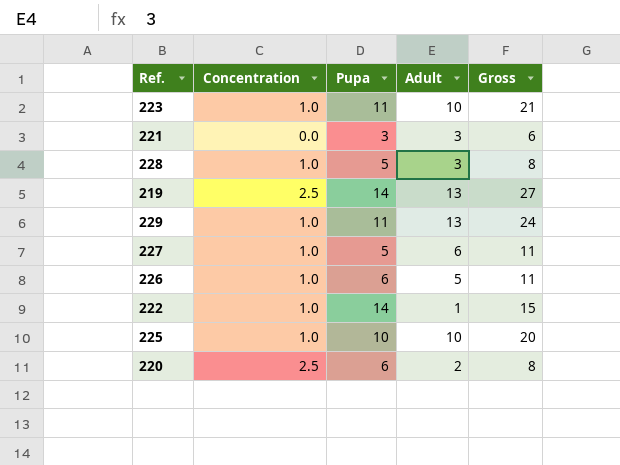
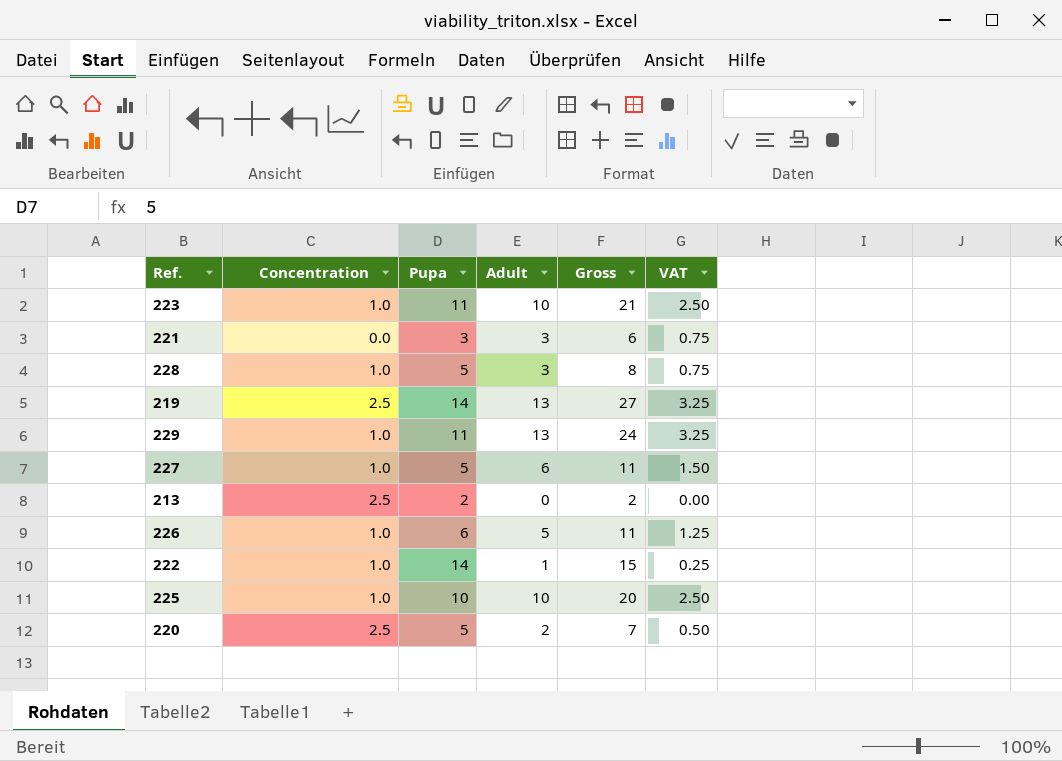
column VAT | formula: none -> [Adult] * 0.25
row 213: none -> 2.5 | 2 | 0 | 2 | 0.00
220 | Pupa: 6 -> 5
220 | Gross: 8 -> 7

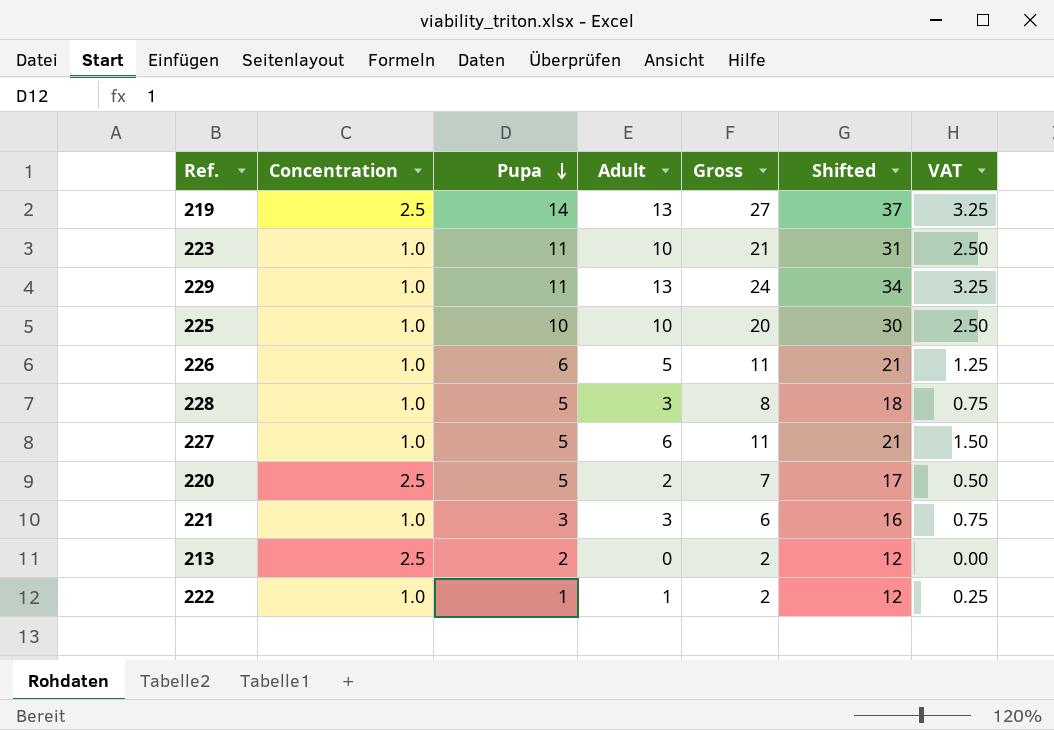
row order: none -> Pupa descending
column Shifted | formula: none -> [Gross] + 10
221 | Concentration: 0.0 -> 1.0
222 | Pupa: 14 -> 1
222 | Gross: 15 -> 2

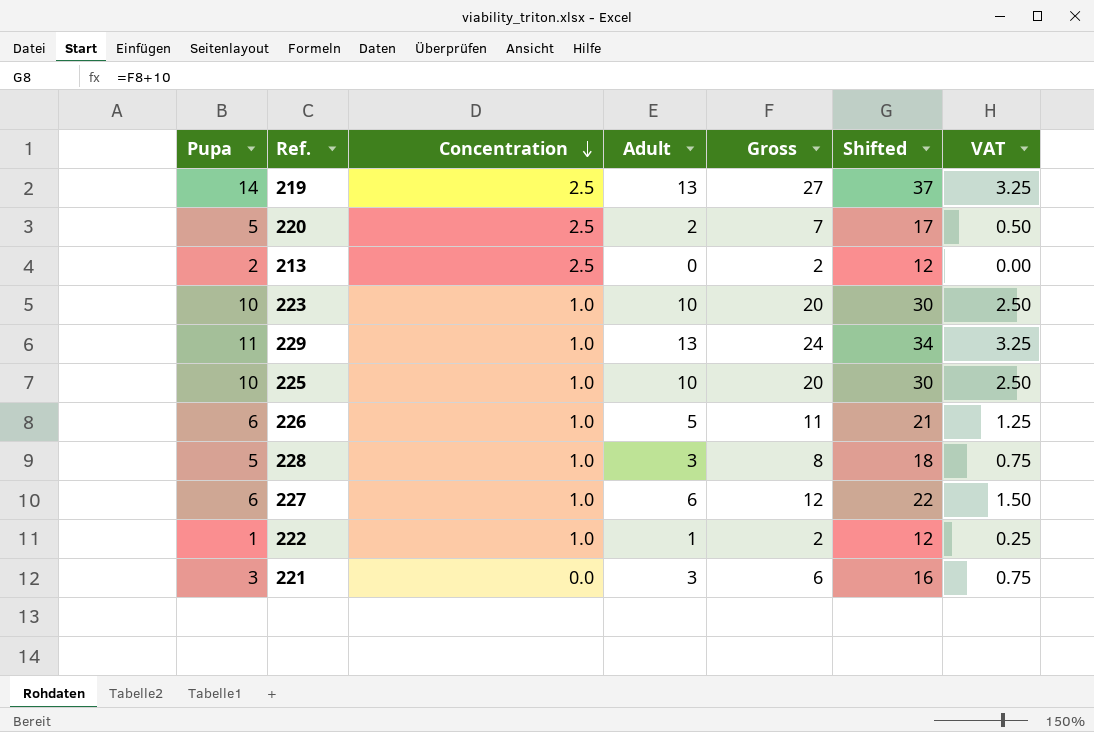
row order: Pupa descending -> Concentration descending
column Pupa | position: 3 -> 1
223 | Pupa: 11 -> 10
223 | Gross: 21 -> 20
223 | Shifted: 31 -> 30
227 | Pupa: 5 -> 6
227 | Gross: 11 -> 12
227 | Shifted: 21 -> 22
221 | Concentration: 1.0 -> 0.0

